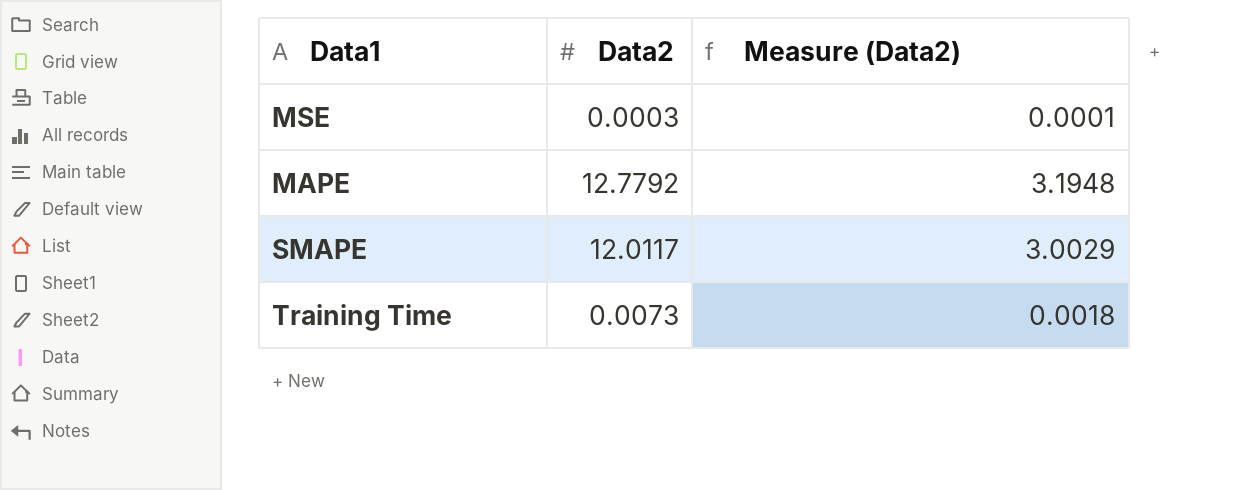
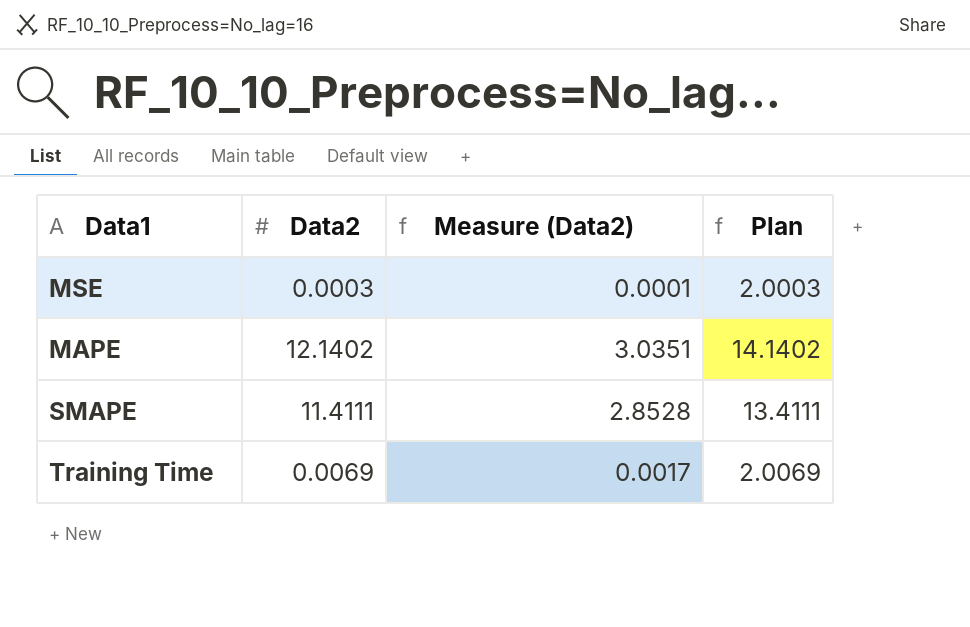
column Plan | formula: none -> [Data2] + 2
MAPE | Data2: 12.7792 -> 12.1402
MAPE | Measure (Data2): 3.1948 -> 3.0351
SMAPE | Data2: 12.0117 -> 11.4111
SMAPE | Measure (Data2): 3.0029 -> 2.8528
Training Time | Data2: 0.0073 -> 0.0069
Training Time | Measure (Data2): 0.0018 -> 0.0017

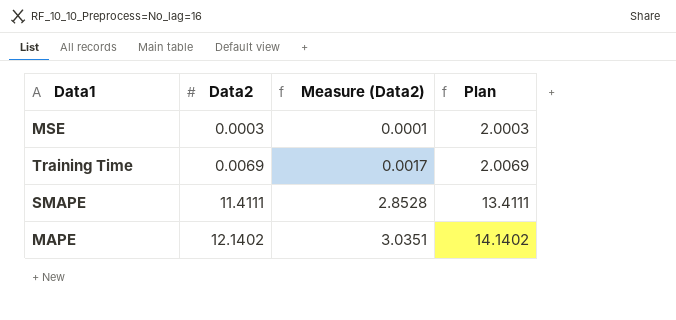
row order: none -> Data2 ascending

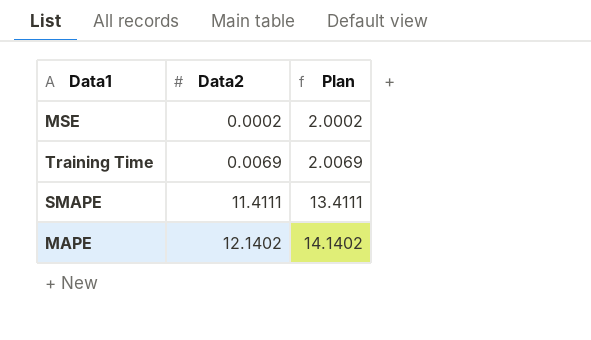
column Measure (Data2) | formula: [Data2] * 0.25 -> none
MSE | Data2: 0.0003 -> 0.0002
MSE | Plan: 2.0003 -> 2.0002

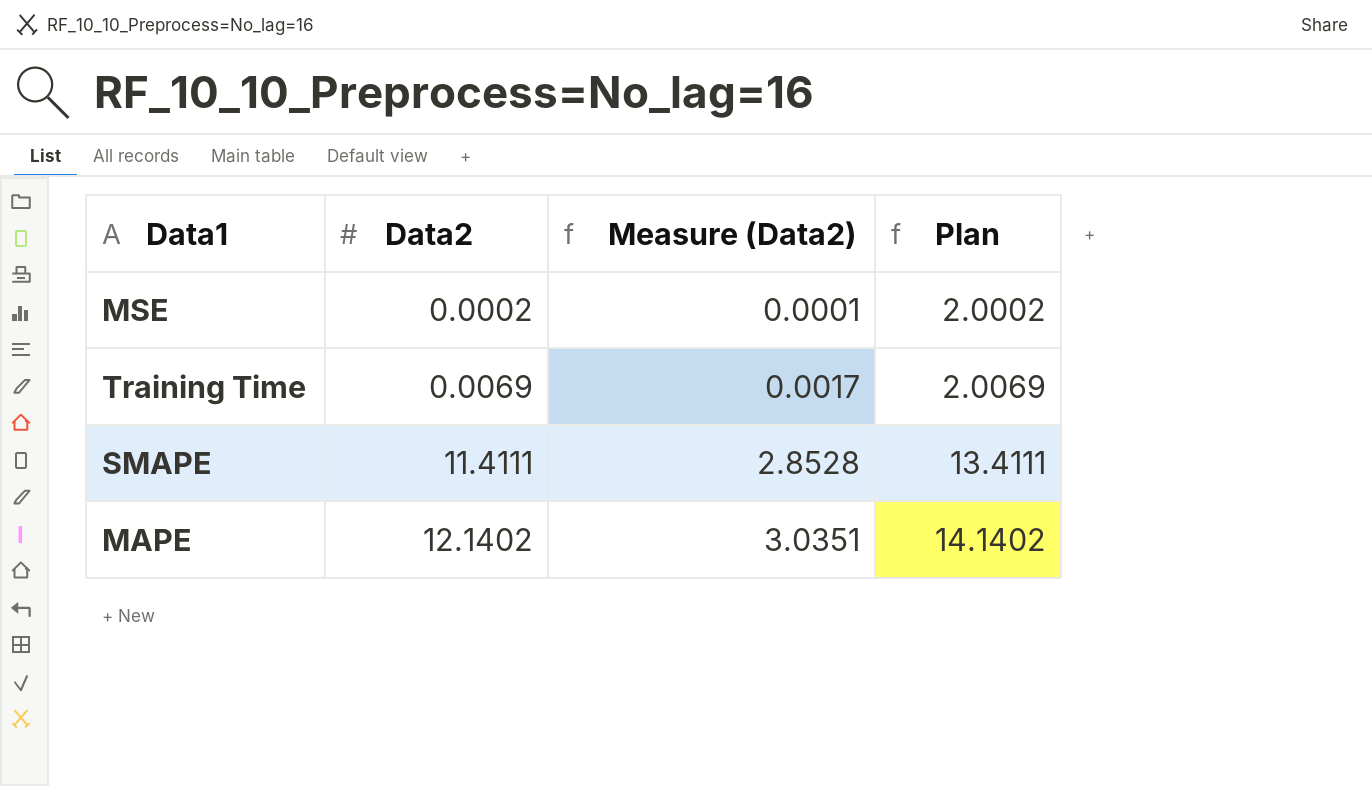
column Measure (Data2) | formula: none -> [Data2] * 0.25

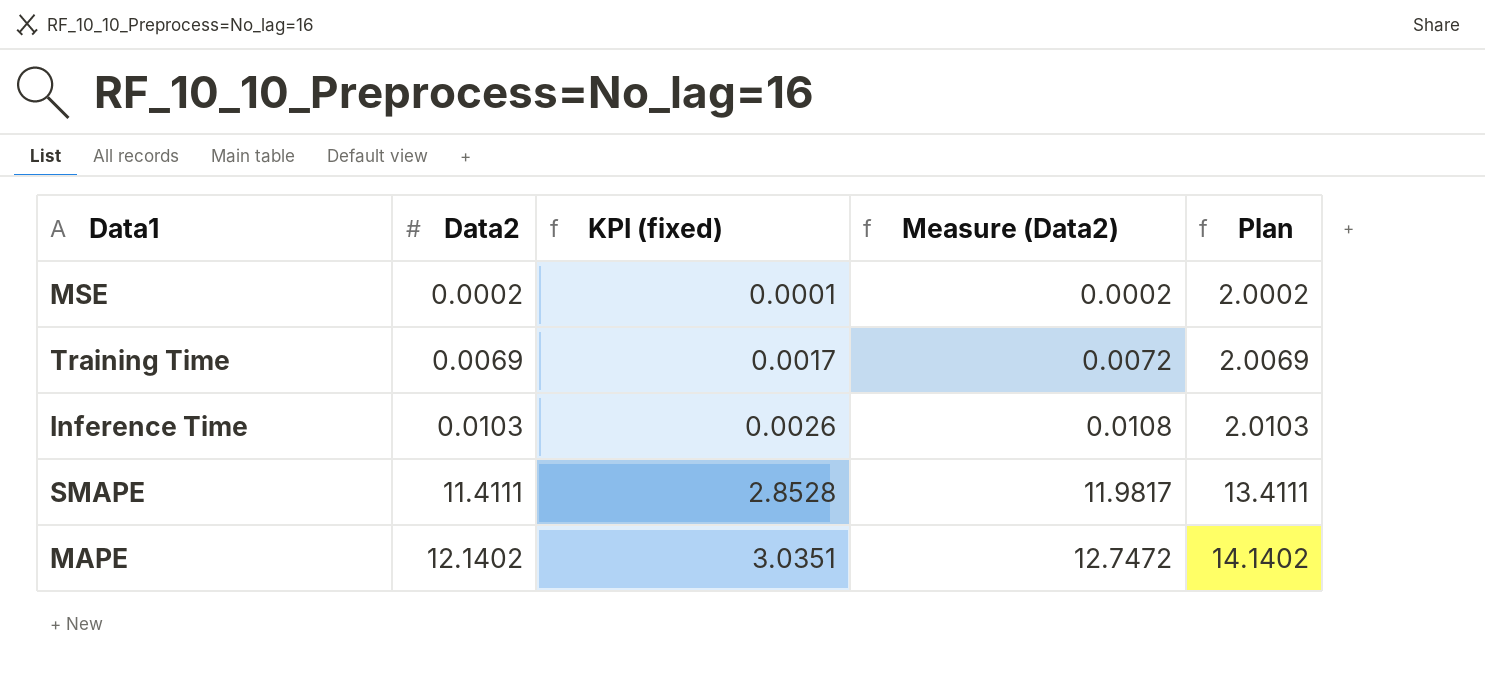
column KPI (fixed) | formula: none -> [Data2] * 0.25
column Measure (Data2) | formula: [Data2] * 0.25 -> [Data2] * 1.05
row Inference Time: none -> 0.0103 | 0.0026 | 0.0108 | 2.0103

